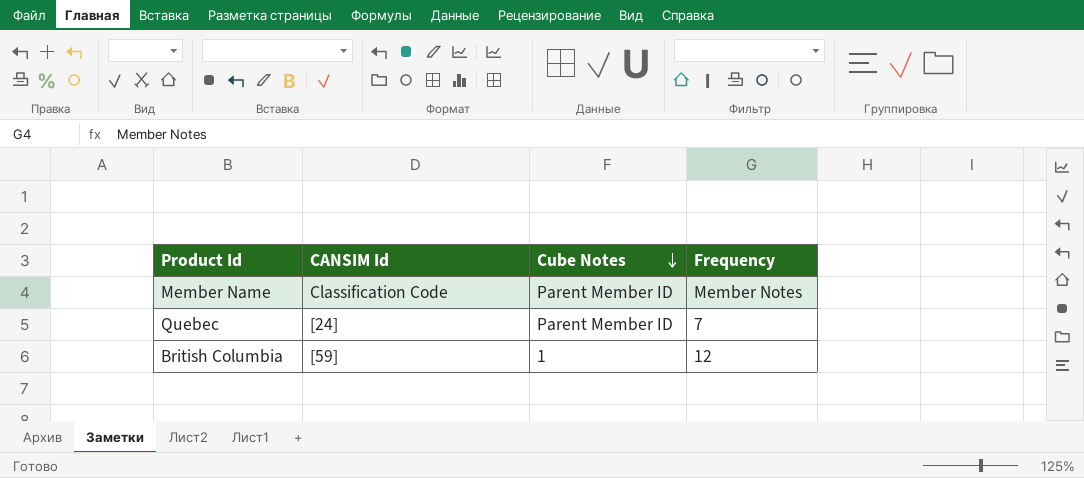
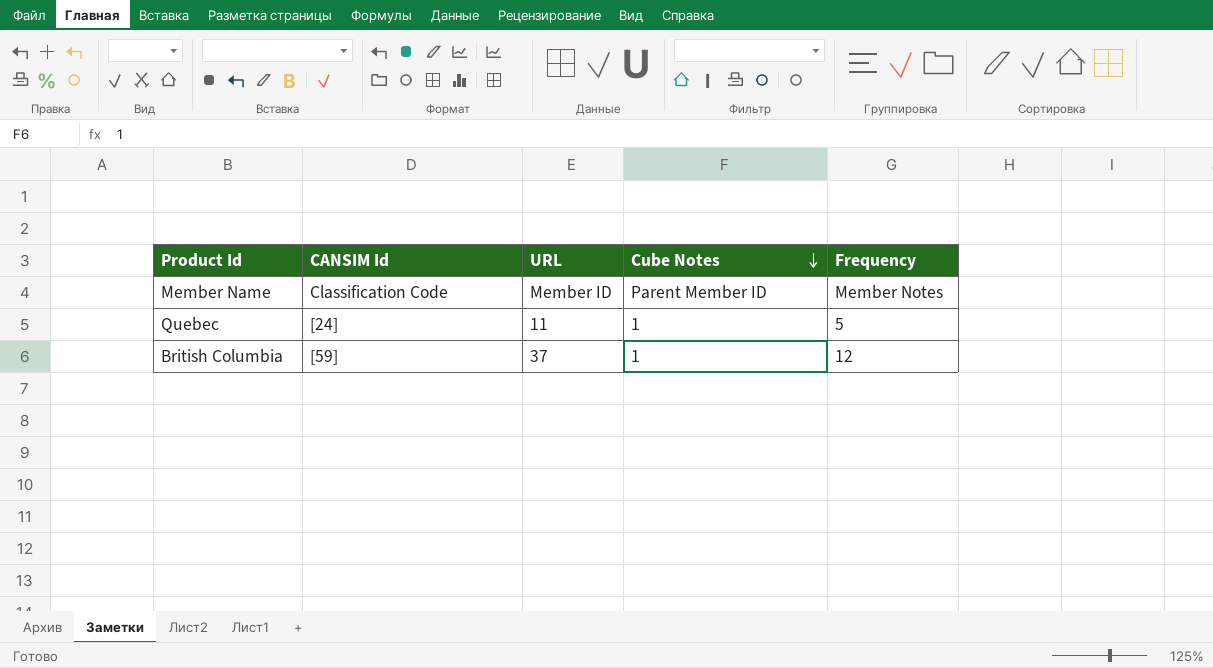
column URL | position: none -> 3
Quebec | Cube Notes: Parent Member ID -> 1
Quebec | Frequency: 7 -> 5

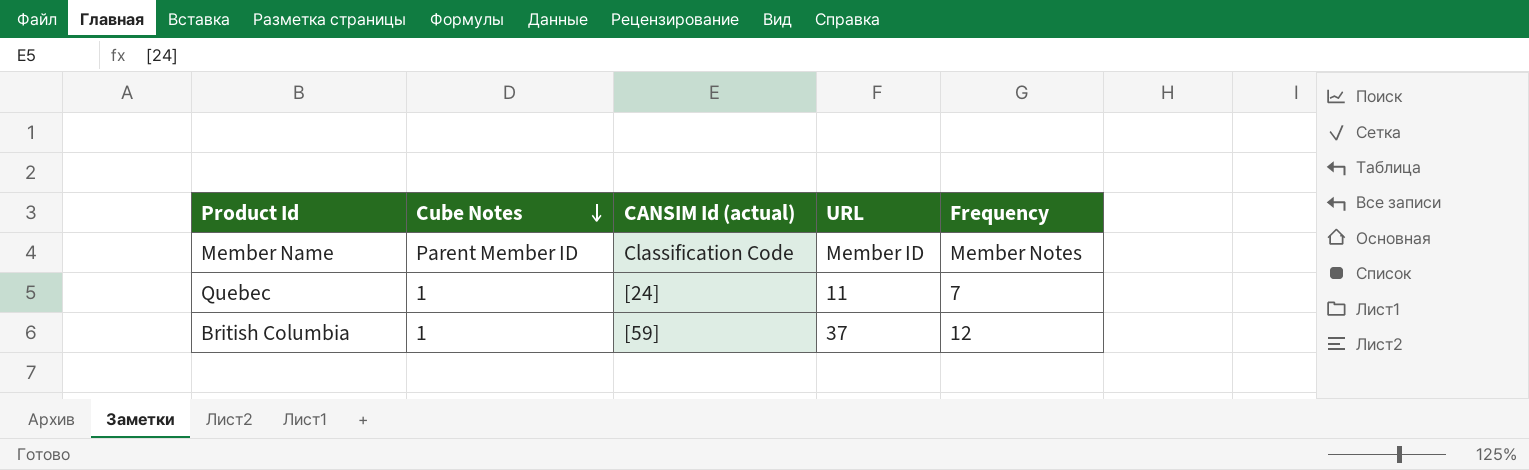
column Cube Notes | position: 4 -> 2
column name: CANSIM Id -> CANSIM Id (actual)
Quebec | Frequency: 5 -> 7

